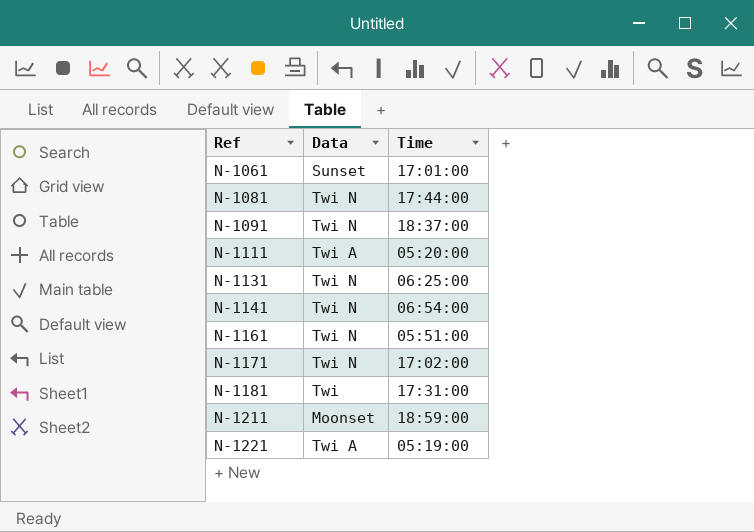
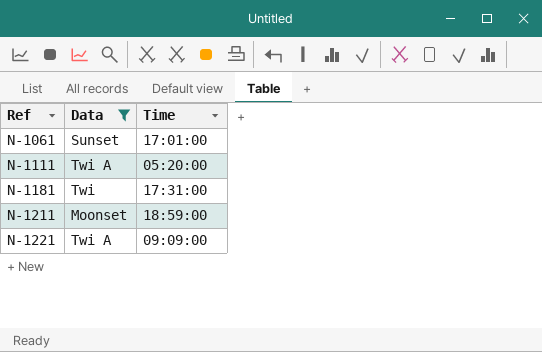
filter: none -> Data != Twi N
N-1221 | Time: 05:19:00 -> 09:09:00

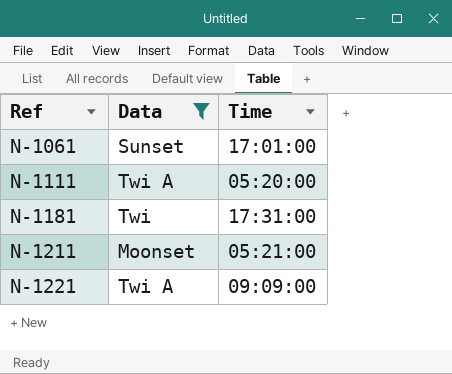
N-1211 | Time: 18:59:00 -> 05:21:00

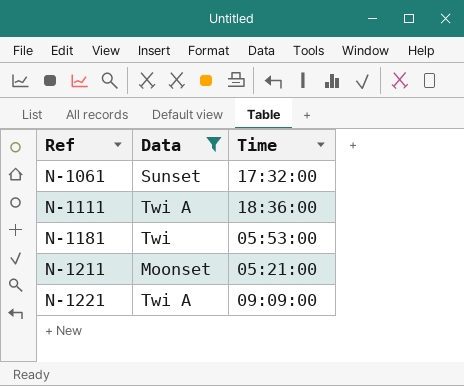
N-1061 | Time: 17:01:00 -> 17:32:00
N-1111 | Time: 05:20:00 -> 18:36:00
N-1181 | Time: 17:31:00 -> 05:53:00

